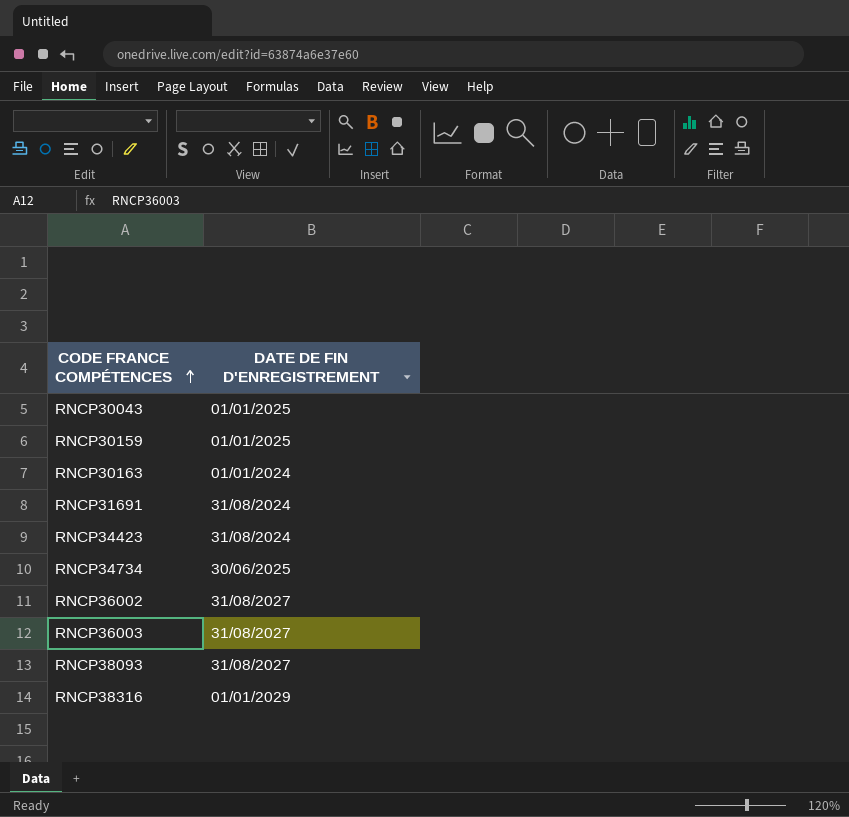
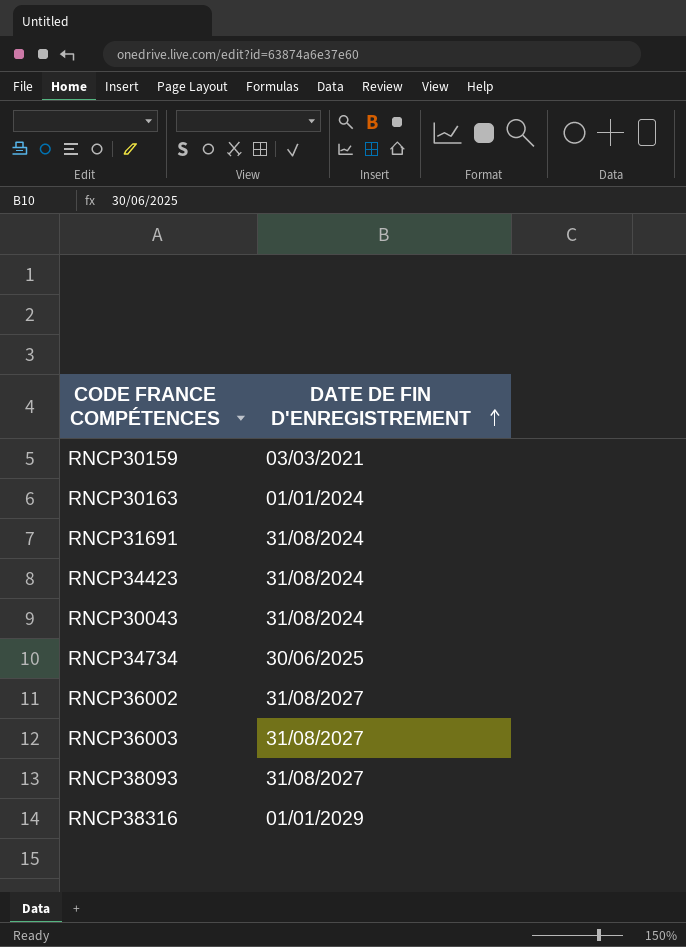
row order: CODE FRANCE COMPÉTENCES ascending -> DATE DE FIN D'ENREGISTREMENT ascending
RNCP30159 | DATE DE FIN D'ENREGISTREMENT: 01/01/2025 -> 03/03/2021
RNCP30043 | DATE DE FIN D'ENREGISTREMENT: 01/01/2025 -> 31/08/2024

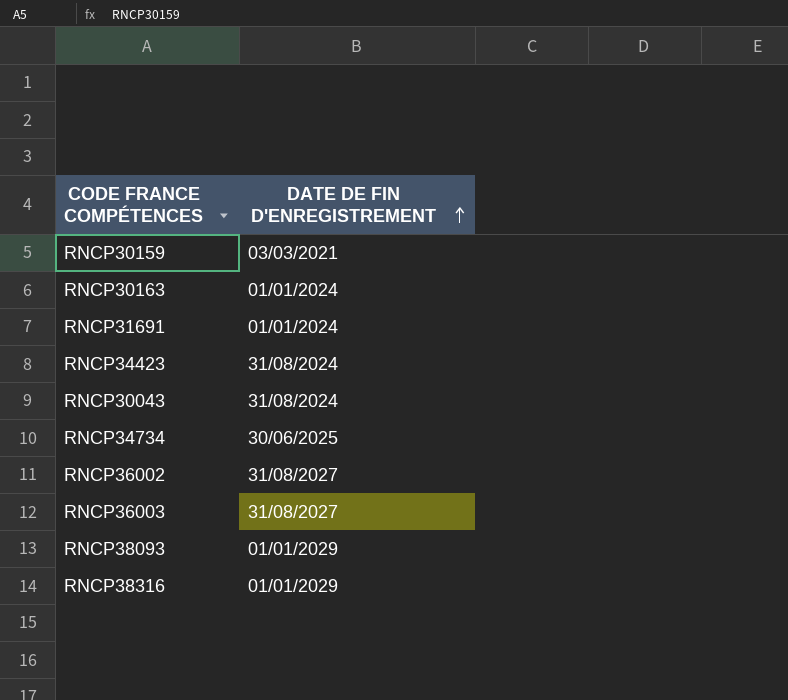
RNCP31691 | DATE DE FIN D'ENREGISTREMENT: 31/08/2024 -> 01/01/2024
RNCP38093 | DATE DE FIN D'ENREGISTREMENT: 31/08/2027 -> 01/01/2029

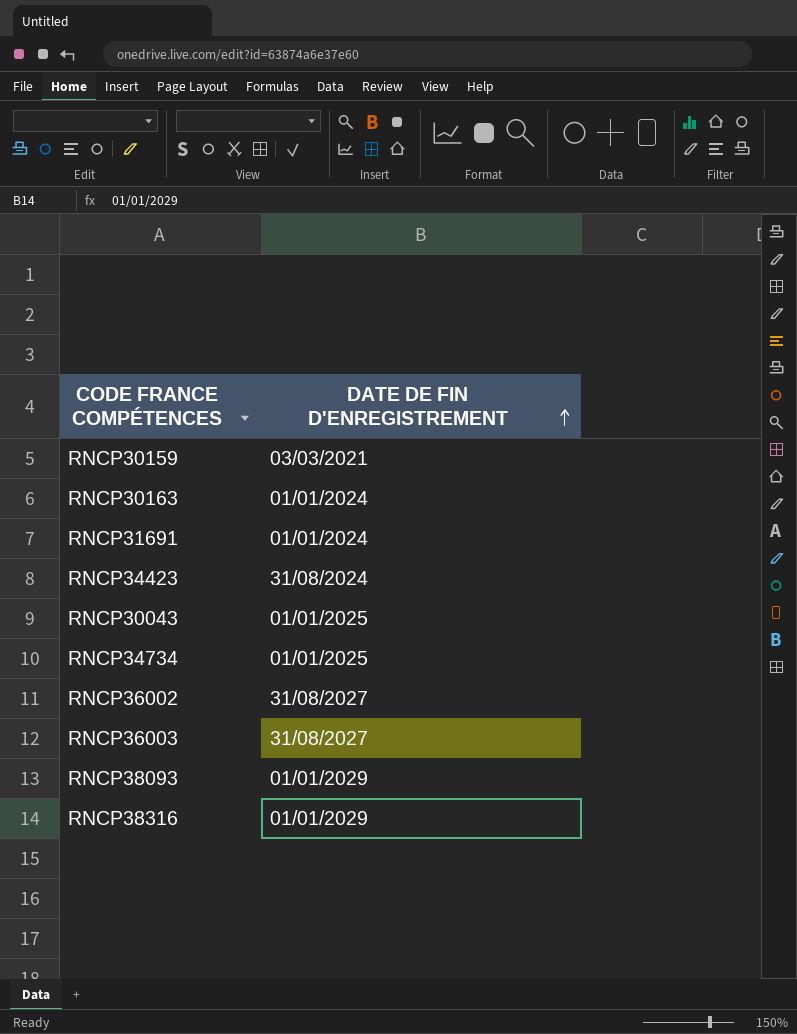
RNCP30043 | DATE DE FIN D'ENREGISTREMENT: 31/08/2024 -> 01/01/2025
RNCP34734 | DATE DE FIN D'ENREGISTREMENT: 30/06/2025 -> 01/01/2025

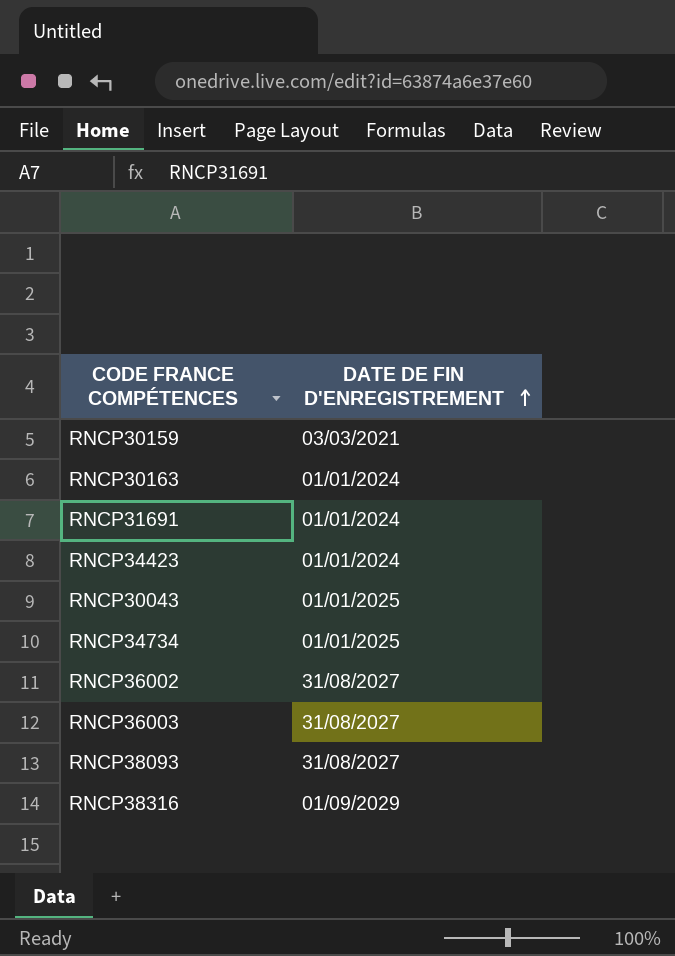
RNCP34423 | DATE DE FIN D'ENREGISTREMENT: 31/08/2024 -> 01/01/2024
RNCP38093 | DATE DE FIN D'ENREGISTREMENT: 01/01/2029 -> 31/08/2027
RNCP38316 | DATE DE FIN D'ENREGISTREMENT: 01/01/2029 -> 01/09/2029

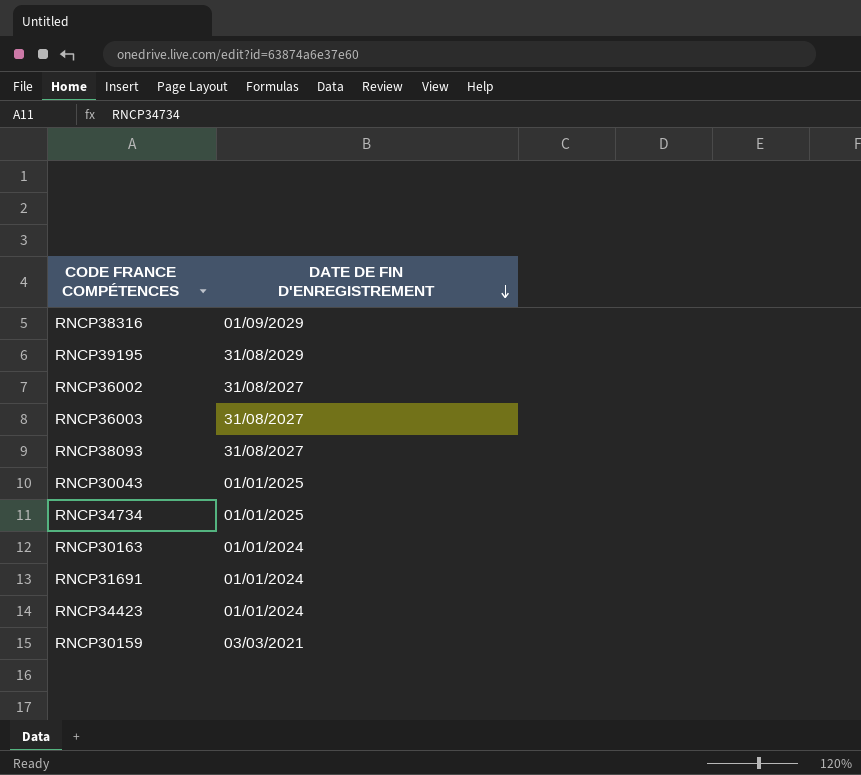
row order: DATE DE FIN D'ENREGISTREMENT ascending -> DATE DE FIN D'ENREGISTREMENT descending
row RNCP39195: none -> 31/08/2029

